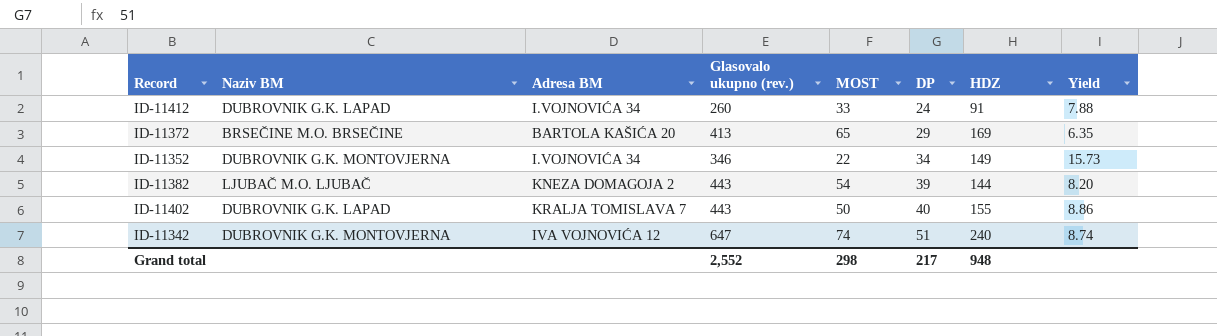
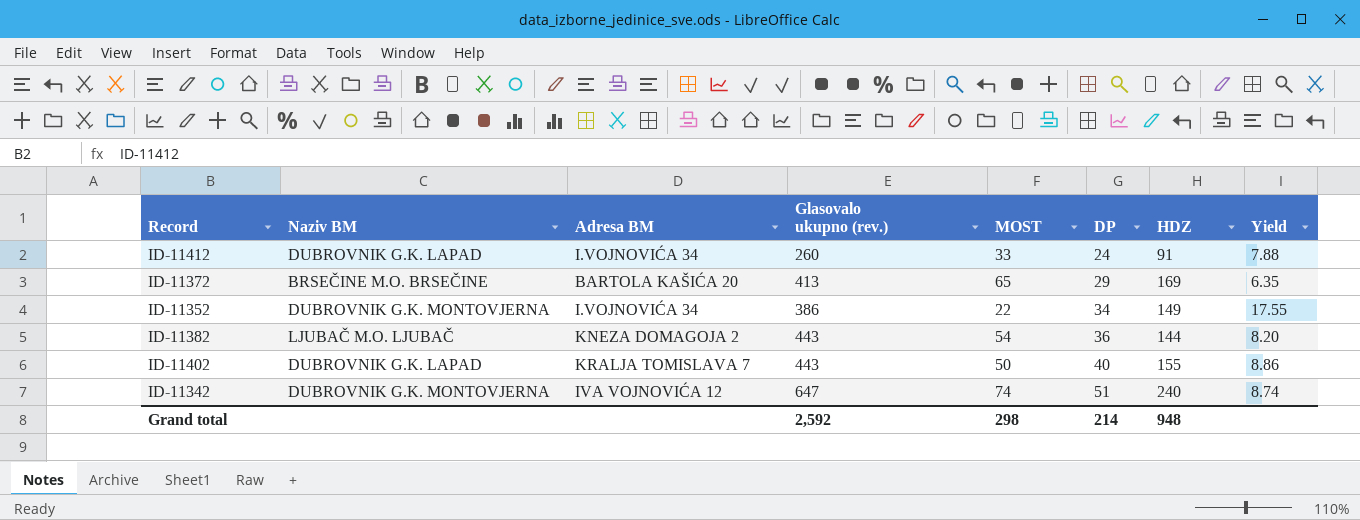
ID-11352 | Glasovalo ukupno (rev.): 346 -> 386
ID-11352 | Yield: 15.73 -> 17.55
ID-11382 | DP: 39 -> 36
Grand total | Glasovalo ukupno (rev.): 2,552 -> 2,592
Grand total | DP: 217 -> 214

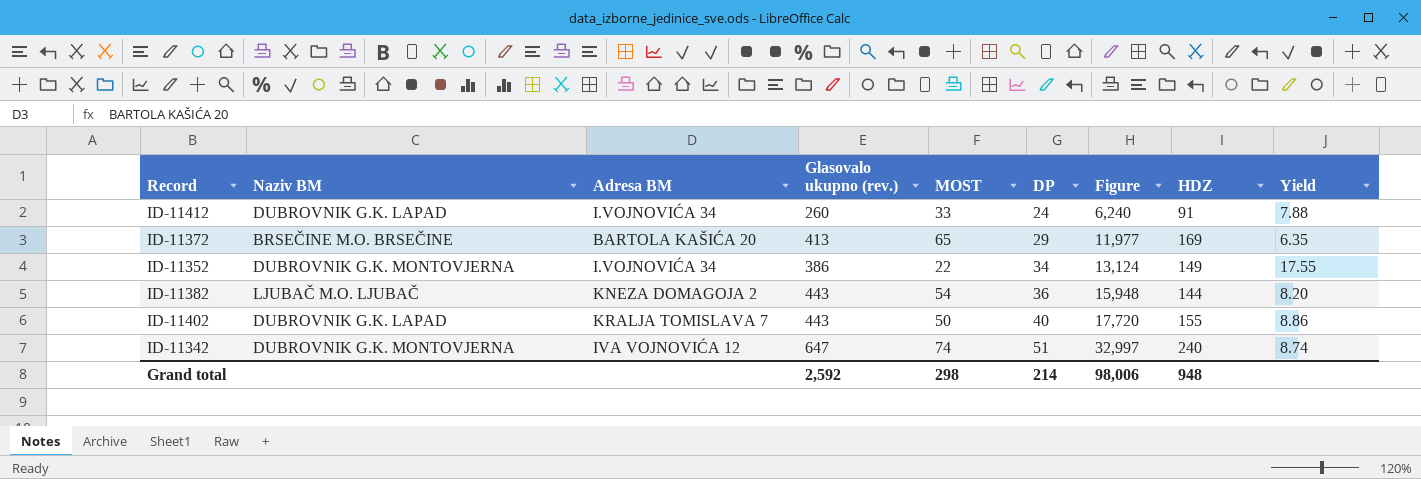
column Figure | formula: none -> [Glasovalo ukupno (rev.)] * [DP]

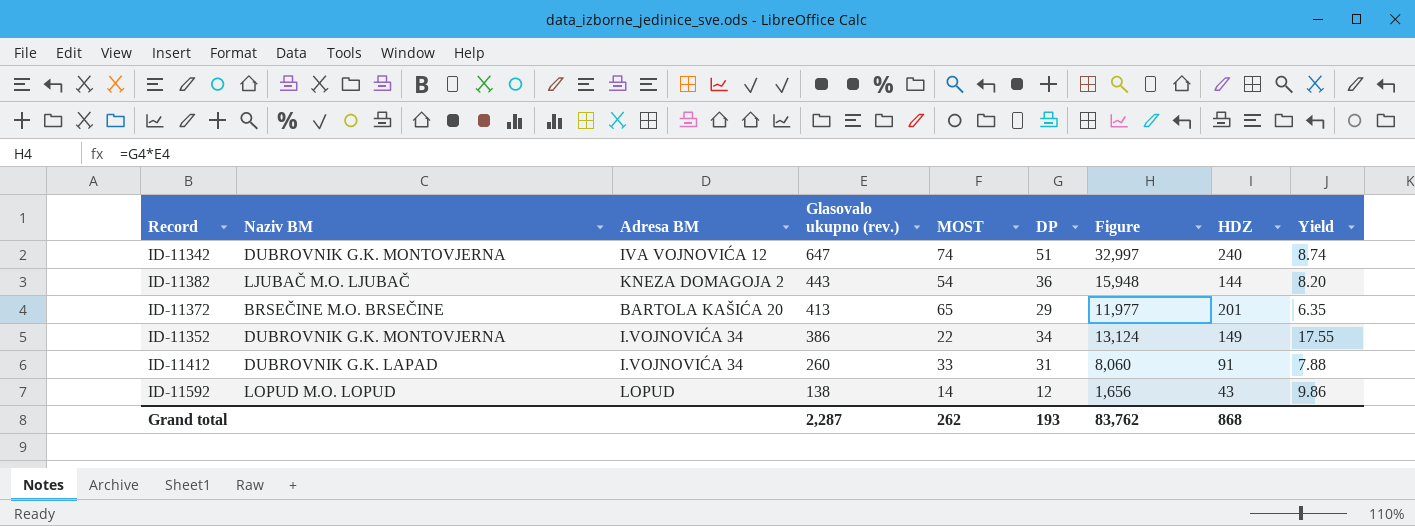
row order: DP ascending -> Glasovalo ukupno (rev.) descending
row ID-11402: DUBROVNIK G.K. LAPAD | KRALJA TOMISLAVA 7 | 443 | 50 | 40 | 17,720 | 155 | 8.86 -> none
ID-11372 | HDZ: 169 -> 201
ID-11412 | DP: 24 -> 31
ID-11412 | Figure: 6,240 -> 8,060
row ID-11592: none -> LOPUD M.O. LOPUD | LOPUD | 138 | 14 | 12 | 1,656 | 43 | 9.86
Grand total | Glasovalo ukupno (rev.): 2,592 -> 2,287
Grand total | MOST: 298 -> 262
Grand total | DP: 214 -> 193
Grand total | Figure: 98,006 -> 83,762
Grand total | HDZ: 948 -> 868

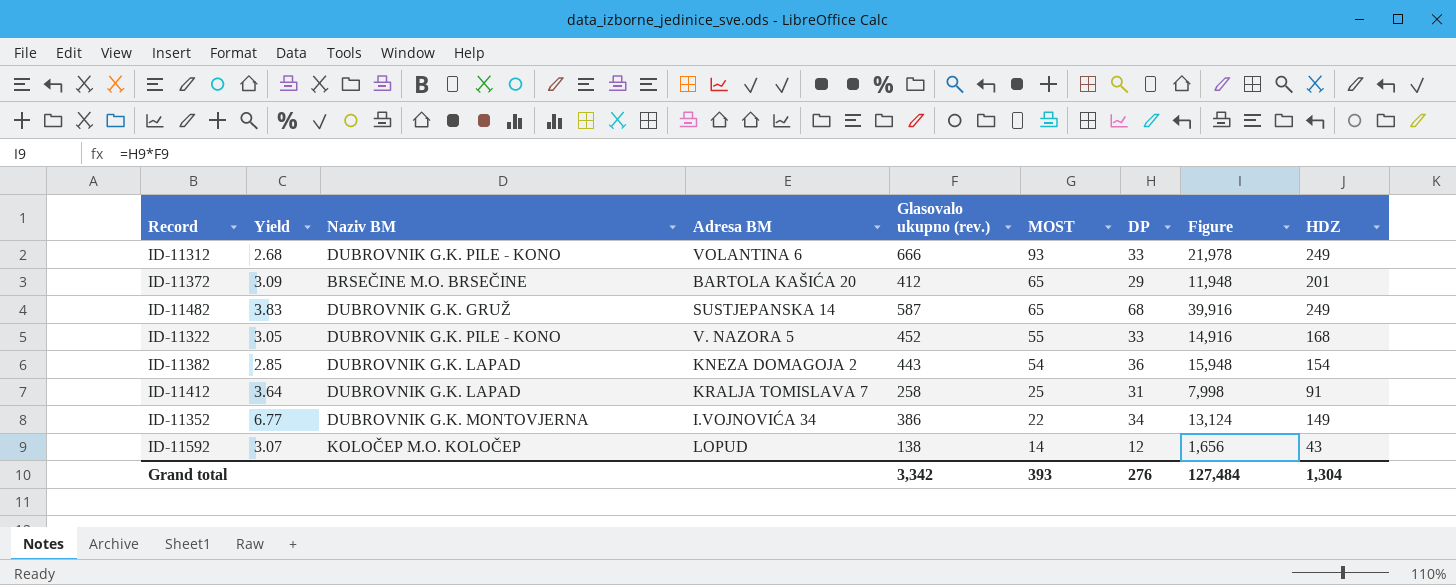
row order: Glasovalo ukupno (rev.) descending -> MOST descending
column Yield | formula: [Glasovalo ukupno (rev.)] / [MOST] -> [HDZ] / [MOST]
column Yield | position: 9 -> 2
row ID-11342: DUBROVNIK G.K. MONTOVJERNA | IVA VOJNOVIĆA 12 | 647 | 74 | 51 | 32,997 | 240 | 8.74 -> none
row ID-11312: none -> 2.68 | DUBROVNIK G.K. PILE - KONO | VOLANTINA 6 | 666 | 93 | 33 | 21,978 | 249
ID-11372 | Glasovalo ukupno (rev.): 413 -> 412
ID-11372 | Figure: 11,977 -> 11,948
row ID-11482: none -> 3.83 | DUBROVNIK G.K. GRUŽ | SUSTJEPANSKA 14 | 587 | 65 | 68 | 39,916 | 249
row ID-11322: none -> 3.05 | DUBROVNIK G.K. PILE - KONO | V. NAZORA 5 | 452 | 55 | 33 | 14,916 | 168
ID-11382 | Naziv BM: LJUBAČ M.O. LJUBAČ -> DUBROVNIK G.K. LAPAD
ID-11382 | HDZ: 144 -> 154
ID-11412 | Adresa BM: I.VOJNOVIĆA 34 -> KRALJA TOMISLAVA 7
ID-11412 | Glasovalo ukupno (rev.): 260 -> 258
ID-11412 | MOST: 33 -> 25
ID-11412 | Figure: 8,060 -> 7,998
ID-11592 | Naziv BM: LOPUD M.O. LOPUD -> KOLOČEP M.O. KOLOČEP
Grand total | Glasovalo ukupno (rev.): 2,287 -> 3,342
Grand total | MOST: 262 -> 393
Grand total | DP: 193 -> 276
Grand total | Figure: 83,762 -> 127,484
Grand total | HDZ: 868 -> 1,304

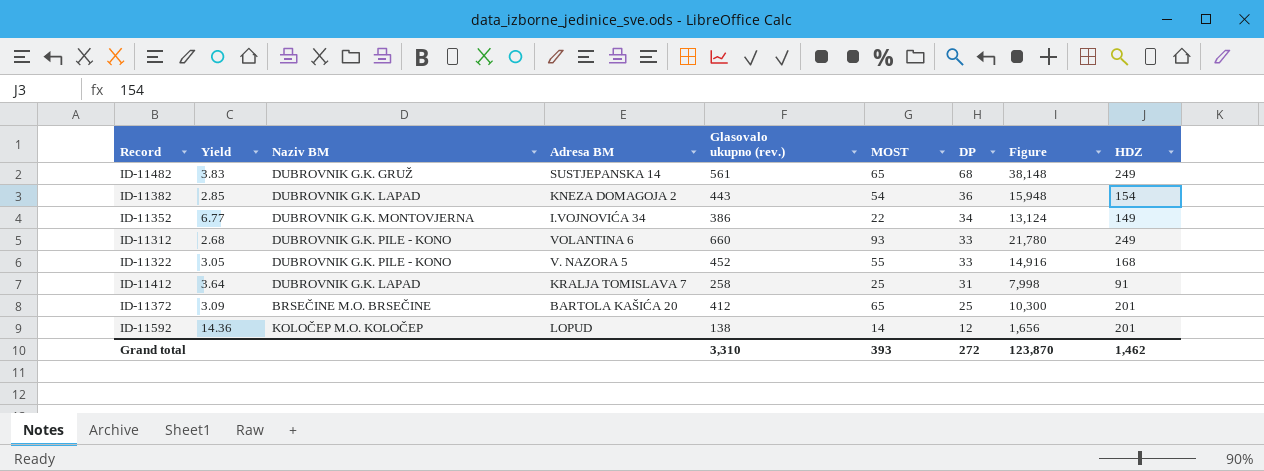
row order: MOST descending -> DP descending
ID-11482 | Glasovalo ukupno (rev.): 587 -> 561
ID-11482 | Figure: 39,916 -> 38,148
ID-11312 | Glasovalo ukupno (rev.): 666 -> 660
ID-11312 | Figure: 21,978 -> 21,780
ID-11372 | DP: 29 -> 25
ID-11372 | Figure: 11,948 -> 10,300
ID-11592 | Yield: 3.07 -> 14.36
ID-11592 | HDZ: 43 -> 201
Grand total | Glasovalo ukupno (rev.): 3,342 -> 3,310
Grand total | DP: 276 -> 272
Grand total | Figure: 127,484 -> 123,870
Grand total | HDZ: 1,304 -> 1,462

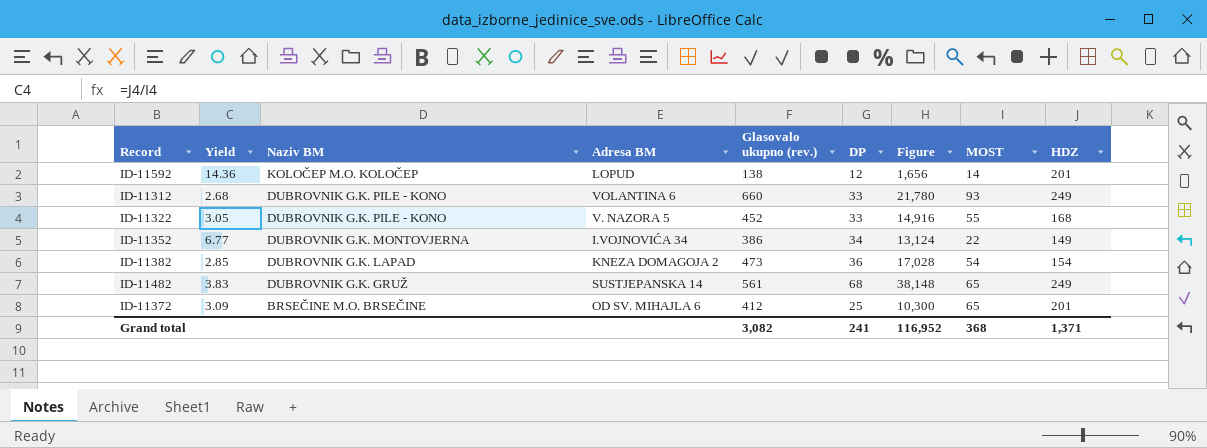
row order: DP descending -> Naziv BM descending
column MOST | position: 6 -> 8
row ID-11412: 3.64 | DUBROVNIK G.K. LAPAD | KRALJA TOMISLAVA 7 | 258 | 25 | 31 | 7,998 | 91 -> none
ID-11382 | Glasovalo ukupno (rev.): 443 -> 473
ID-11382 | Figure: 15,948 -> 17,028
ID-11372 | Adresa BM: BARTOLA KAŠIĆA 20 -> OD SV. MIHAJLA 6
Grand total | Glasovalo ukupno (rev.): 3,310 -> 3,082
Grand total | DP: 272 -> 241
Grand total | Figure: 123,870 -> 116,952
Grand total | MOST: 393 -> 368
Grand total | HDZ: 1,462 -> 1,371

